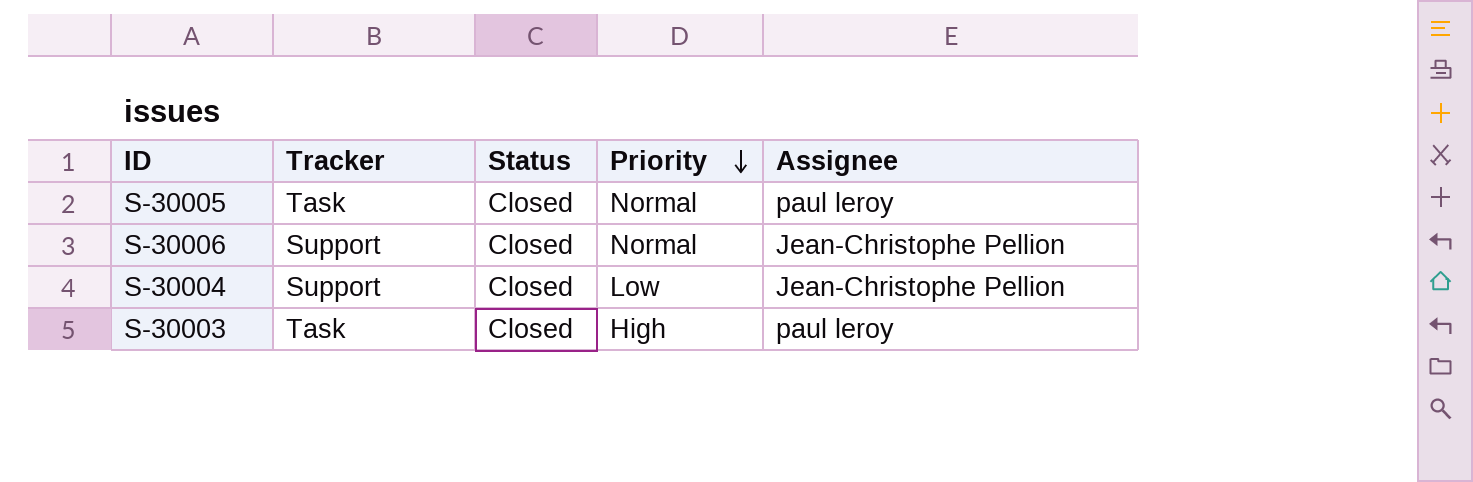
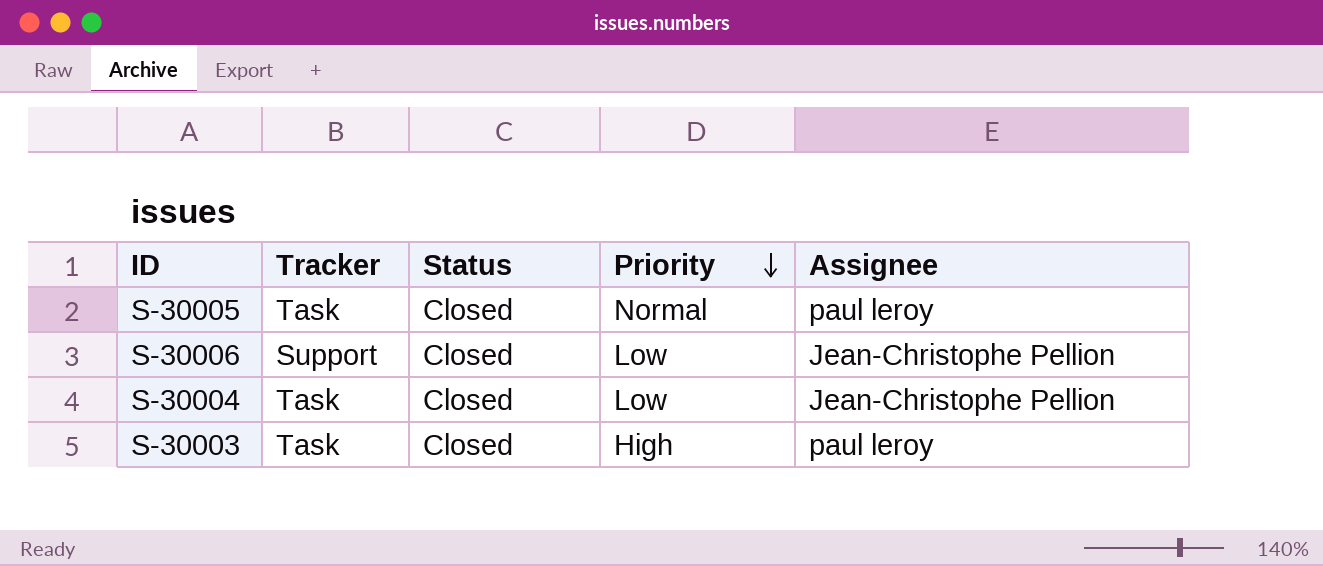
S-30006 | Priority: Normal -> Low
S-30004 | Tracker: Support -> Task

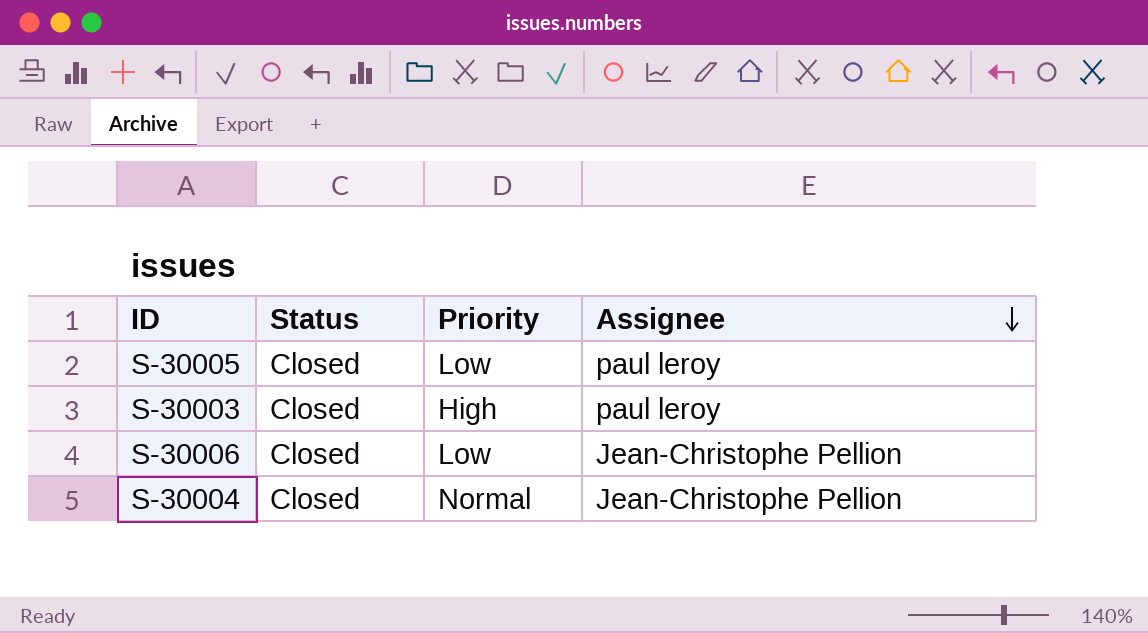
row order: Priority descending -> Assignee descending
column Tracker | position: 2 -> none
S-30005 | Priority: Normal -> Low
S-30004 | Priority: Low -> Normal

